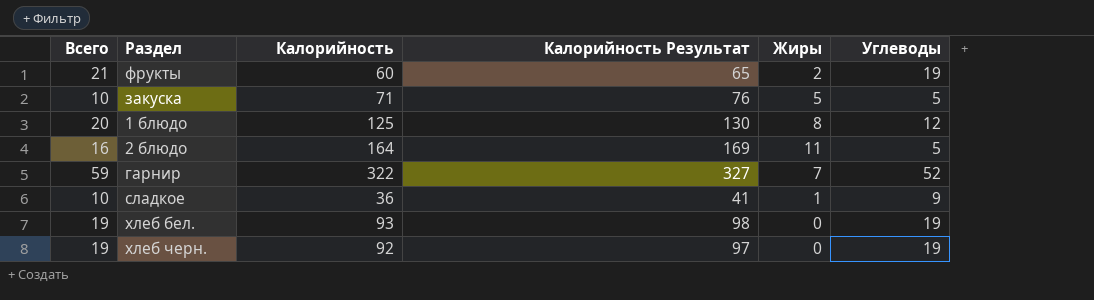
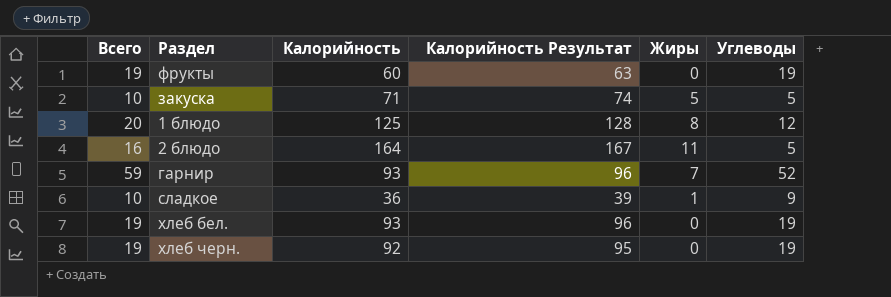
column Калорийность Результат | formula: [Калорийность] + 5 -> [Калорийность] + 3
фрукты | Всего: 21 -> 19
фрукты | Жиры: 2 -> 0
гарнир | Калорийность: 322 -> 93

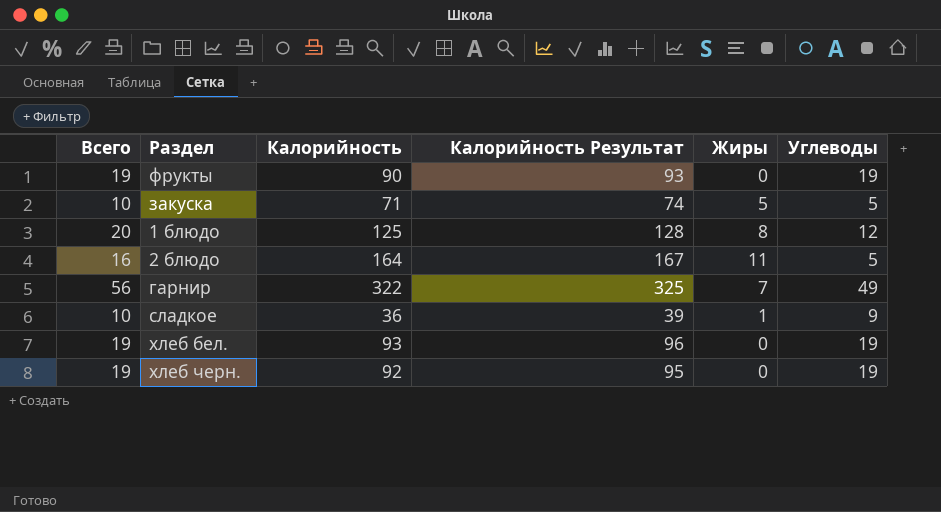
фрукты | Калорийность: 60 -> 90
фрукты | Калорийность Результат: 63 -> 93
гарнир | Всего: 59 -> 56
гарнир | Калорийность: 93 -> 322
гарнир | Калорийность Результат: 96 -> 325
гарнир | Углеводы: 52 -> 49

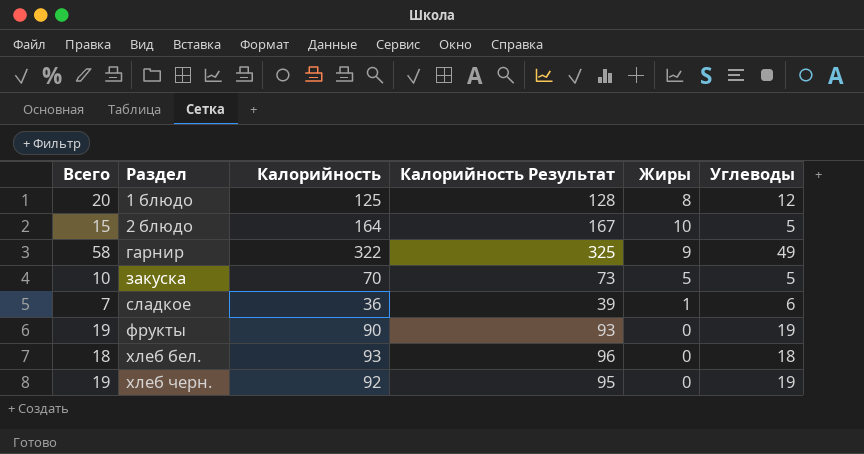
row order: none -> Раздел ascending
2 блюдо | Всего: 16 -> 15
2 блюдо | Жиры: 11 -> 10
гарнир | Всего: 56 -> 58
гарнир | Жиры: 7 -> 9
закуска | Калорийность: 71 -> 70
закуска | Калорийность Результат: 74 -> 73
сладкое | Всего: 10 -> 7
сладкое | Углеводы: 9 -> 6
хлеб бел. | Всего: 19 -> 18
хлеб бел. | Углеводы: 19 -> 18

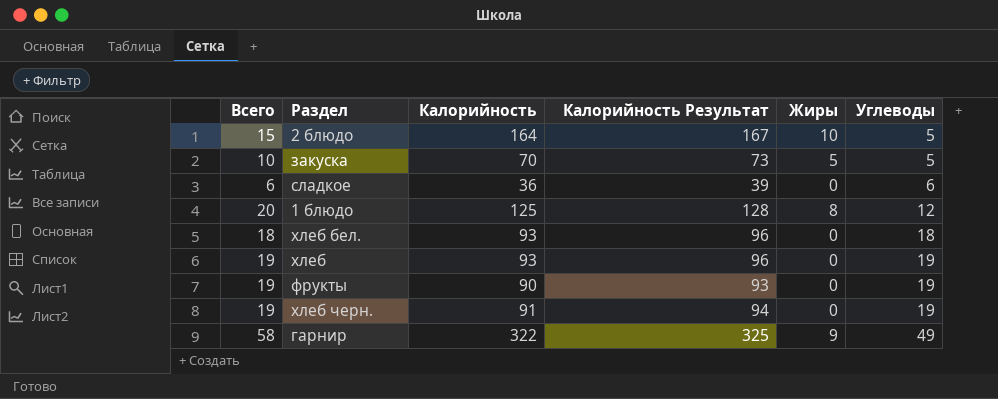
row order: Раздел ascending -> Углеводы ascending
сладкое | Всего: 7 -> 6
сладкое | Жиры: 1 -> 0
row хлеб: none -> 19 | 93 | 96 | 0 | 19
хлеб черн. | Калорийность: 92 -> 91
хлеб черн. | Калорийность Результат: 95 -> 94

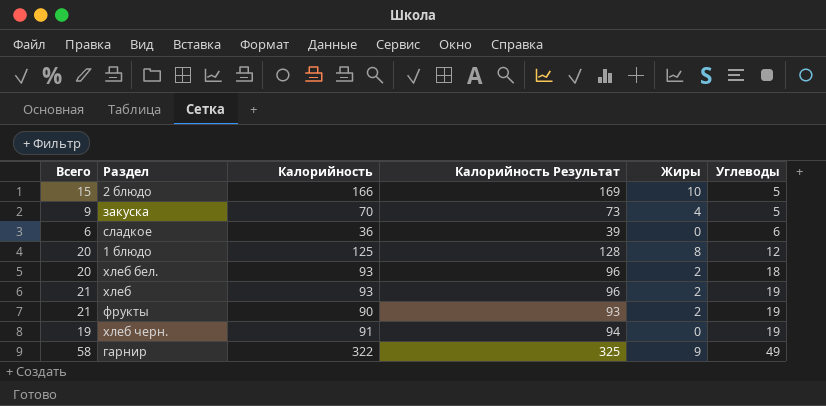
2 блюдо | Калорийность: 164 -> 166
2 блюдо | Калорийность Результат: 167 -> 169
закуска | Всего: 10 -> 9
закуска | Жиры: 5 -> 4
хлеб бел. | Всего: 18 -> 20
хлеб бел. | Жиры: 0 -> 2
хлеб | Всего: 19 -> 21
хлеб | Жиры: 0 -> 2
фрукты | Всего: 19 -> 21
фрукты | Жиры: 0 -> 2

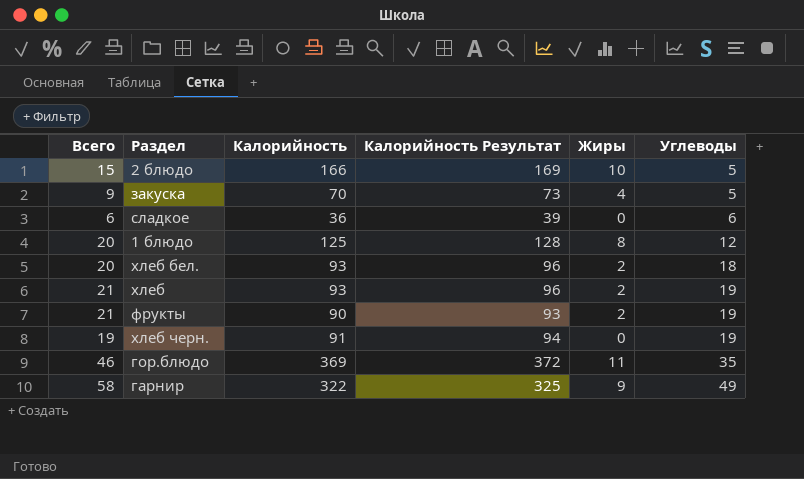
row гор.блюдо: none -> 46 | 369 | 372 | 11 | 35

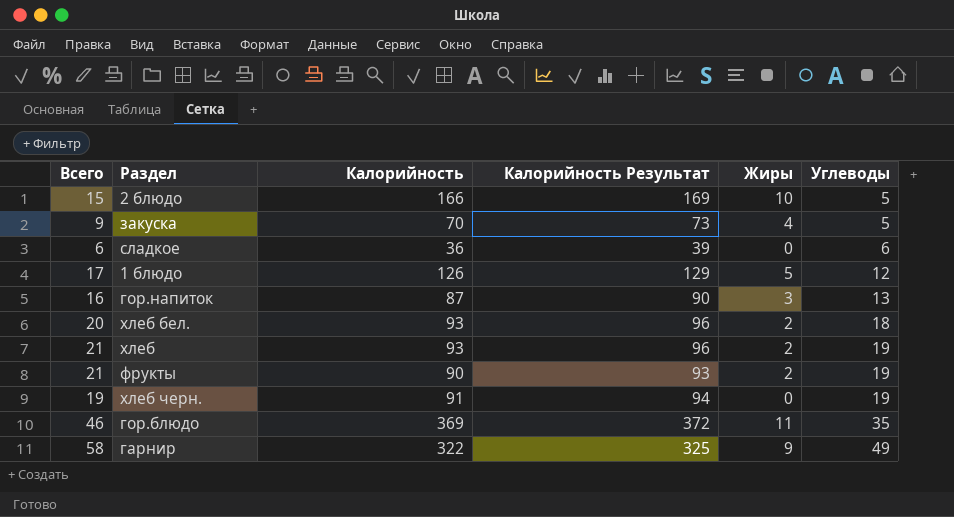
1 блюдо | Всего: 20 -> 17
1 блюдо | Калорийность: 125 -> 126
1 блюдо | Калорийность Результат: 128 -> 129
1 блюдо | Жиры: 8 -> 5
row гор.напиток: none -> 16 | 87 | 90 | 3 | 13

